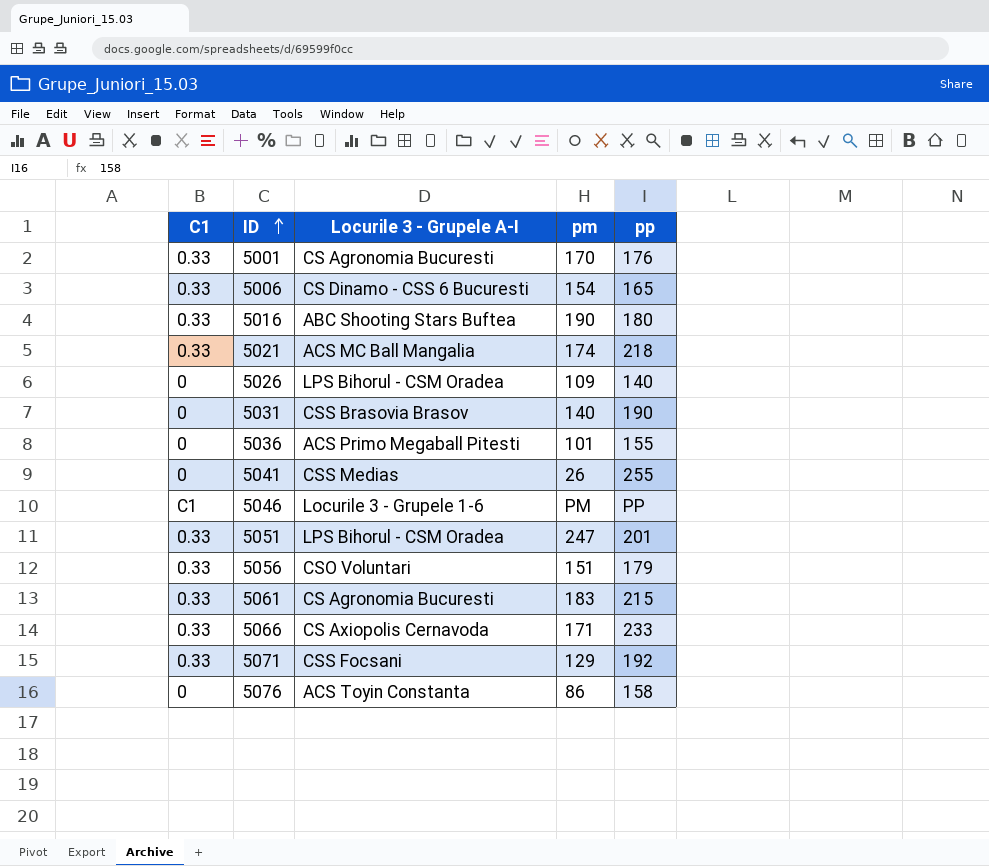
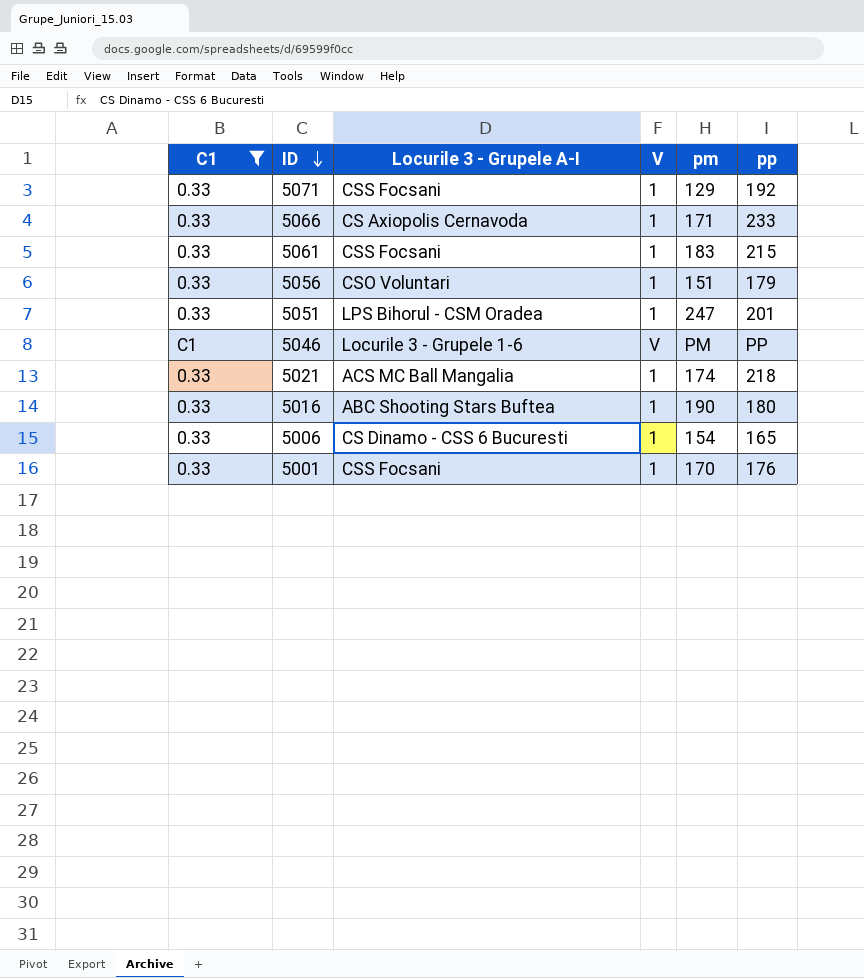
filter: none -> C1 != 0
row order: ID ascending -> ID descending
column V | position: none -> 4
5061 | Locurile 3 - Grupele A-I: CS Agronomia Bucuresti -> CSS Focsani
5001 | Locurile 3 - Grupele A-I: CS Agronomia Bucuresti -> CSS Focsani

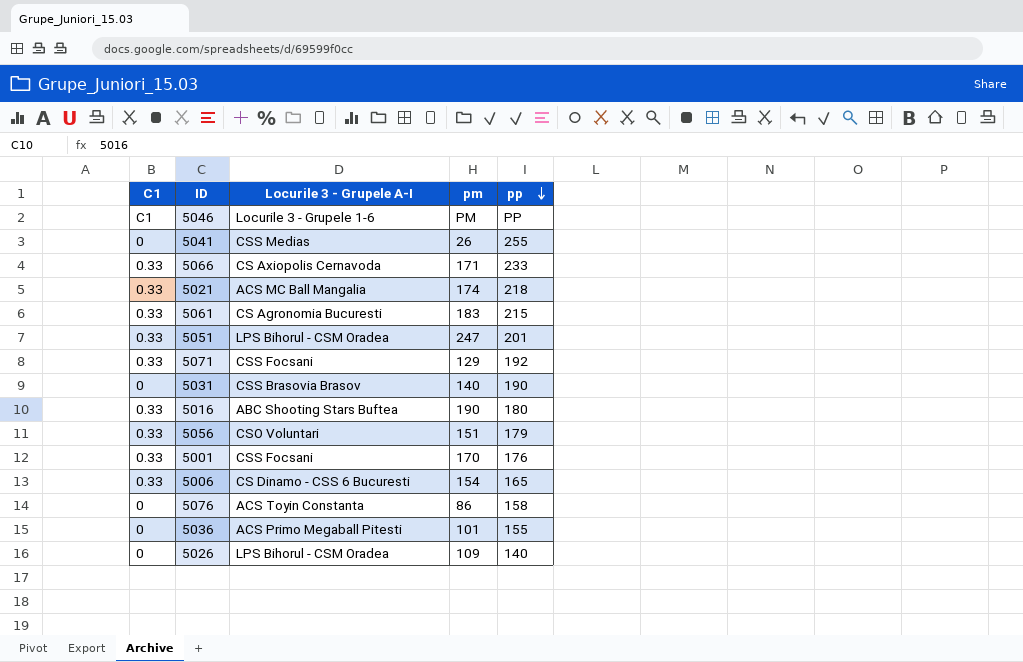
filter: C1 != 0 -> none
row order: ID descending -> pp descending
column V | position: 4 -> none
5061 | Locurile 3 - Grupele A-I: CSS Focsani -> CS Agronomia Bucuresti

